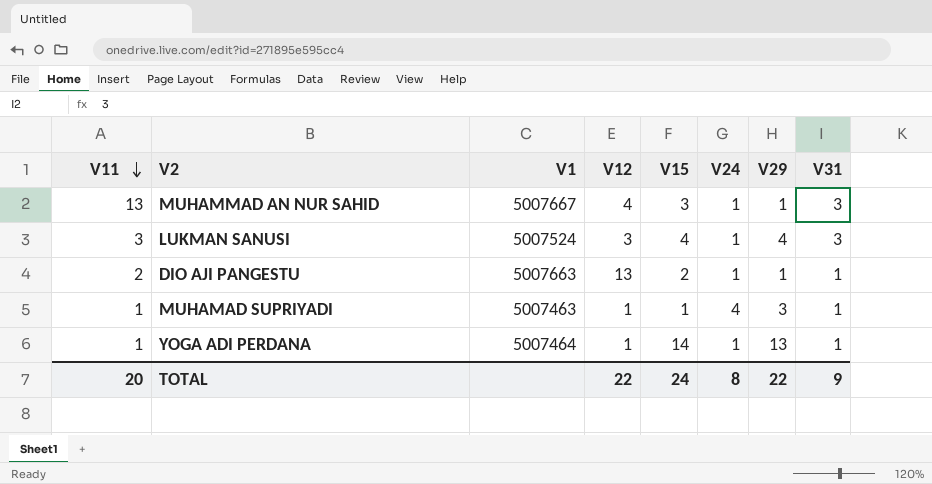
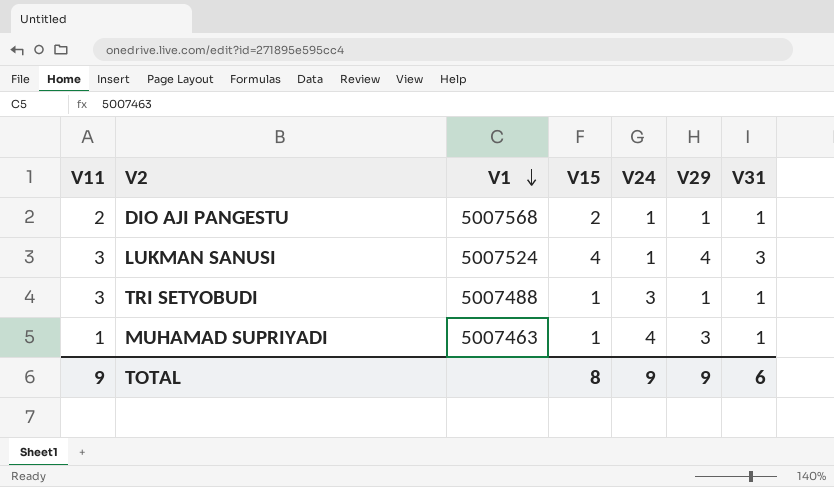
row order: V11 descending -> V1 descending
column V12 | position: 4 -> none
row MUHAMMAD AN NUR SAHID: 13 | 5007667 | 4 | 3 | 1 | 1 | 3 -> none
row YOGA ADI PERDANA: 1 | 5007464 | 1 | 14 | 1 | 13 | 1 -> none
DIO AJI PANGESTU | V1: 5007663 -> 5007568
row TRI SETYOBUDI: none -> 3 | 5007488 | 1 | 3 | 1 | 1
TOTAL | V11: 20 -> 9
TOTAL | V15: 24 -> 8
TOTAL | V24: 8 -> 9
TOTAL | V29: 22 -> 9
TOTAL | V31: 9 -> 6

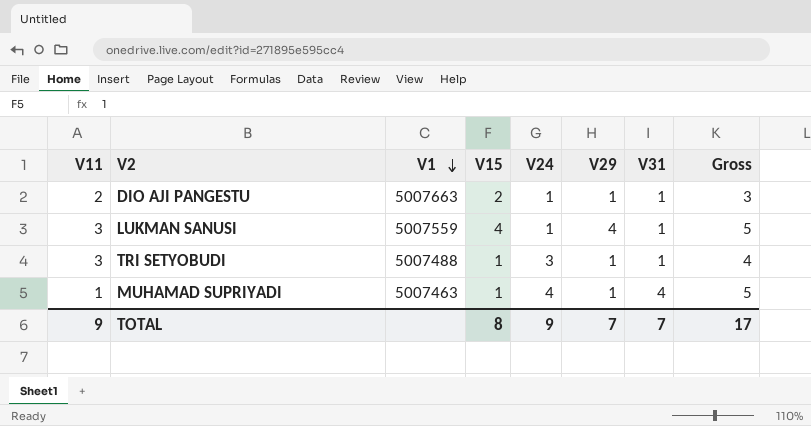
column Gross | formula: none -> [V15] + [V24]
DIO AJI PANGESTU | V1: 5007568 -> 5007663
LUKMAN SANUSI | V1: 5007524 -> 5007559
LUKMAN SANUSI | V31: 3 -> 1
MUHAMAD SUPRIYADI | V29: 3 -> 1
MUHAMAD SUPRIYADI | V31: 1 -> 4
TOTAL | V29: 9 -> 7
TOTAL | V31: 6 -> 7

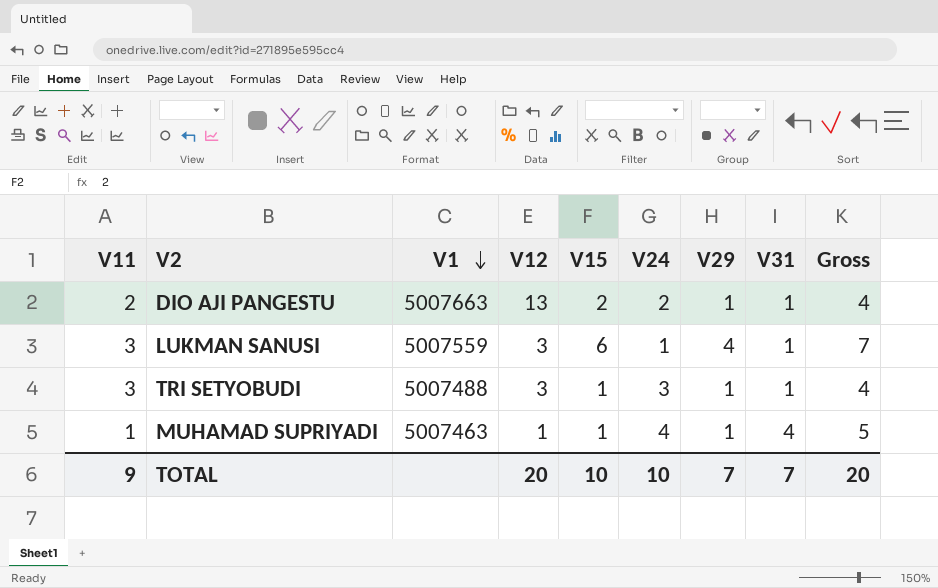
column V12 | position: none -> 4
DIO AJI PANGESTU | V24: 1 -> 2
DIO AJI PANGESTU | Gross: 3 -> 4
LUKMAN SANUSI | V15: 4 -> 6
LUKMAN SANUSI | Gross: 5 -> 7
TOTAL | V15: 8 -> 10
TOTAL | V24: 9 -> 10
TOTAL | Gross: 17 -> 20

